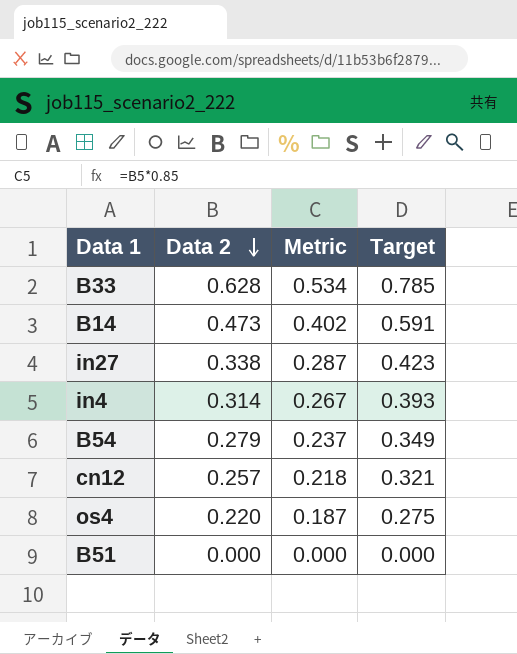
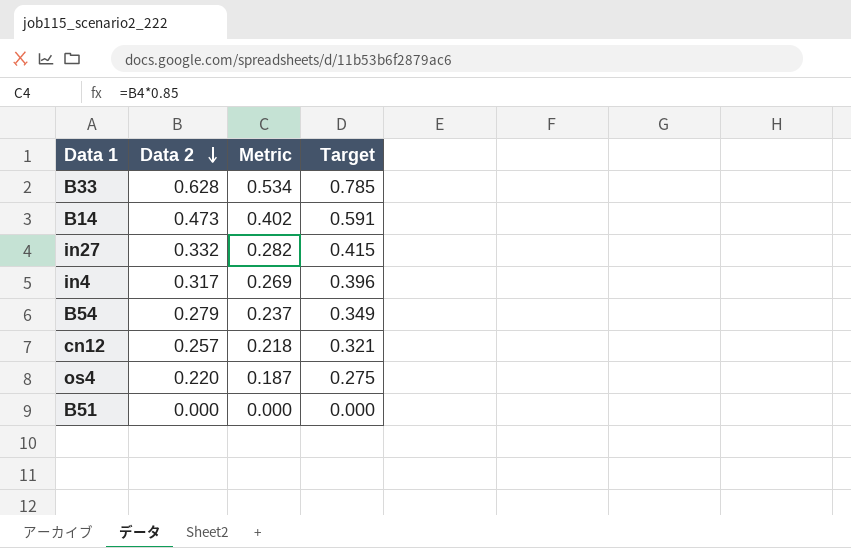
in27 | Data 2: 0.338 -> 0.332
in27 | Metric: 0.287 -> 0.282
in27 | Target: 0.423 -> 0.415
in4 | Data 2: 0.314 -> 0.317
in4 | Metric: 0.267 -> 0.269
in4 | Target: 0.393 -> 0.396

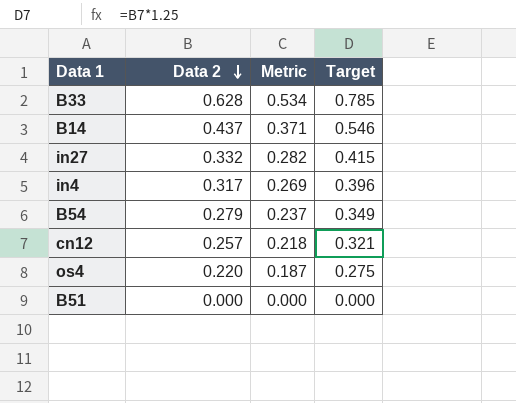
B14 | Data 2: 0.473 -> 0.437
B14 | Metric: 0.402 -> 0.371
B14 | Target: 0.591 -> 0.546

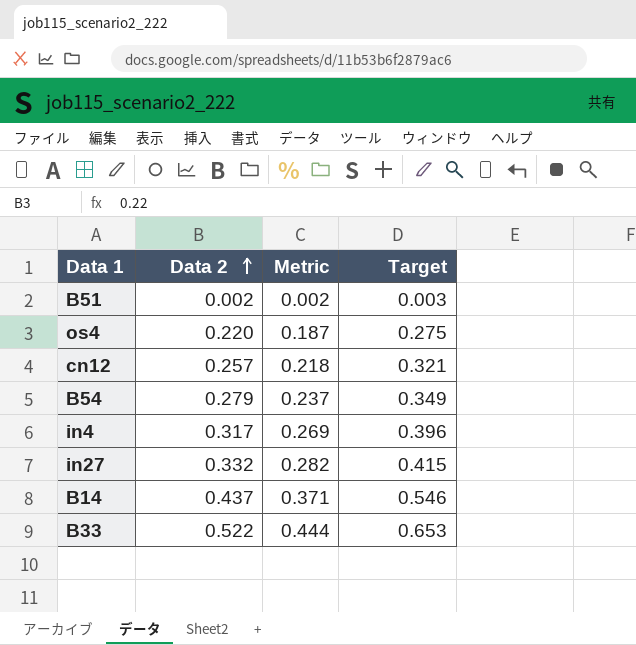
row order: Data 2 descending -> Data 2 ascending
B51 | Data 2: 0.000 -> 0.002
B51 | Metric: 0.000 -> 0.002
B51 | Target: 0.000 -> 0.003
B33 | Data 2: 0.628 -> 0.522
B33 | Metric: 0.534 -> 0.444
B33 | Target: 0.785 -> 0.653

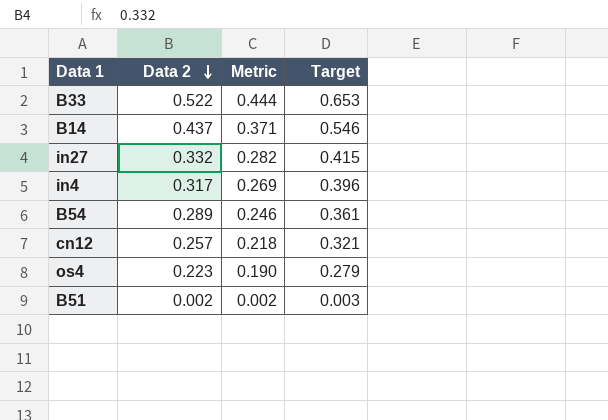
row order: Data 2 ascending -> Data 2 descending
B54 | Data 2: 0.279 -> 0.289
B54 | Metric: 0.237 -> 0.246
B54 | Target: 0.349 -> 0.361
os4 | Data 2: 0.220 -> 0.223
os4 | Metric: 0.187 -> 0.190
os4 | Target: 0.275 -> 0.279

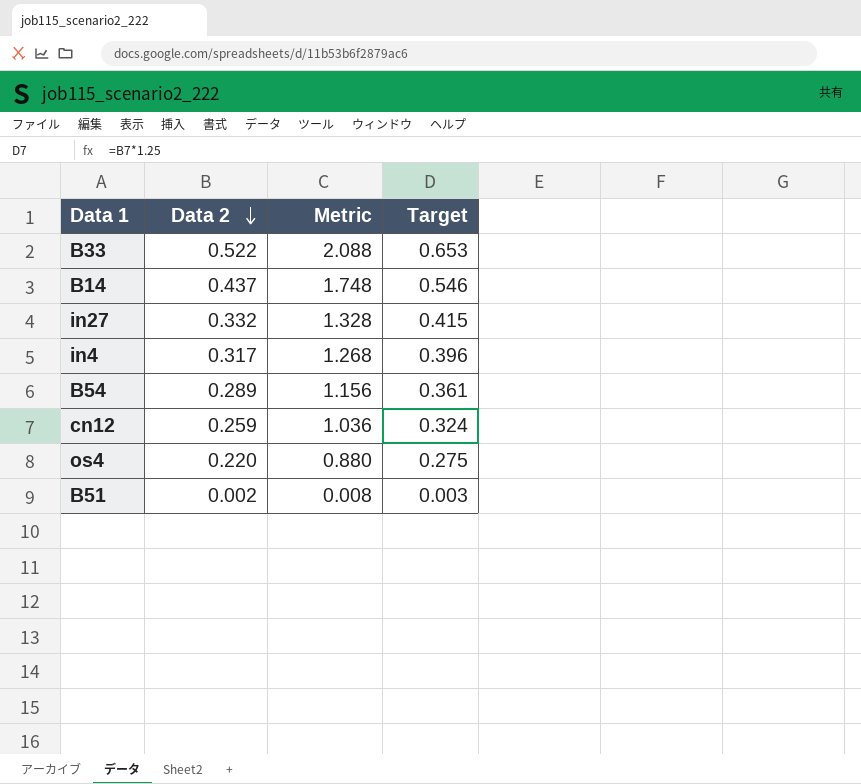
column Metric | formula: [Data 2] * 0.85 -> [Data 2] * 4
cn12 | Data 2: 0.257 -> 0.259
cn12 | Target: 0.321 -> 0.324
os4 | Data 2: 0.223 -> 0.220
os4 | Target: 0.279 -> 0.275

